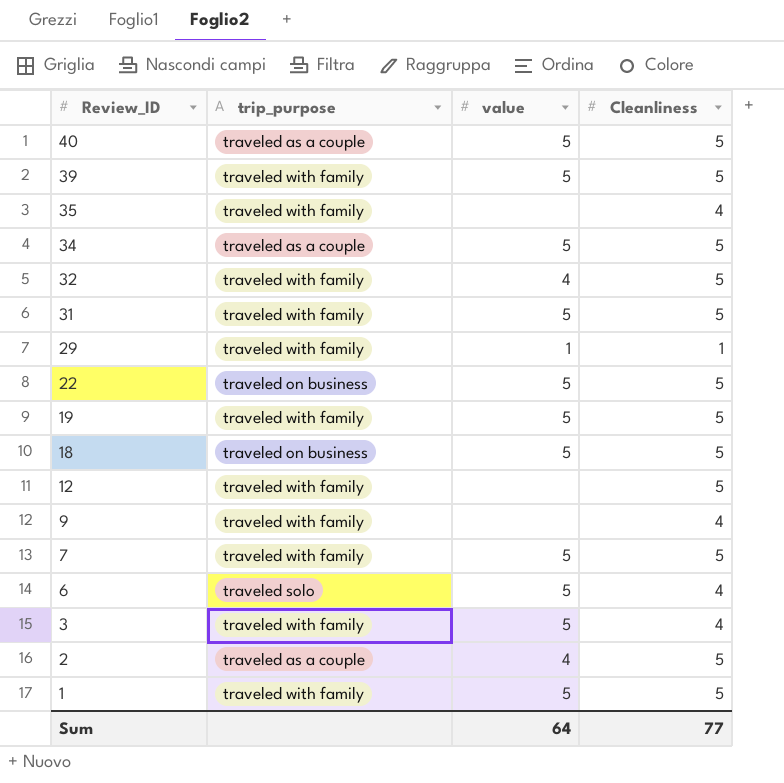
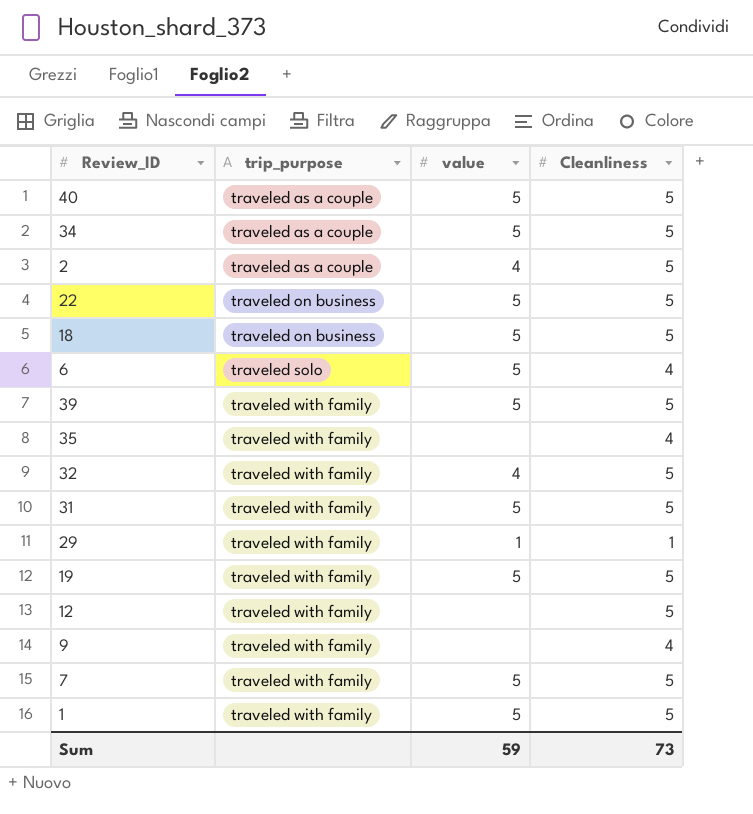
row order: Review_ID descending -> trip_purpose ascending
row 3: traveled with family | 5 | 4 -> none
Sum | value: 64 -> 59
Sum | Cleanliness: 77 -> 73

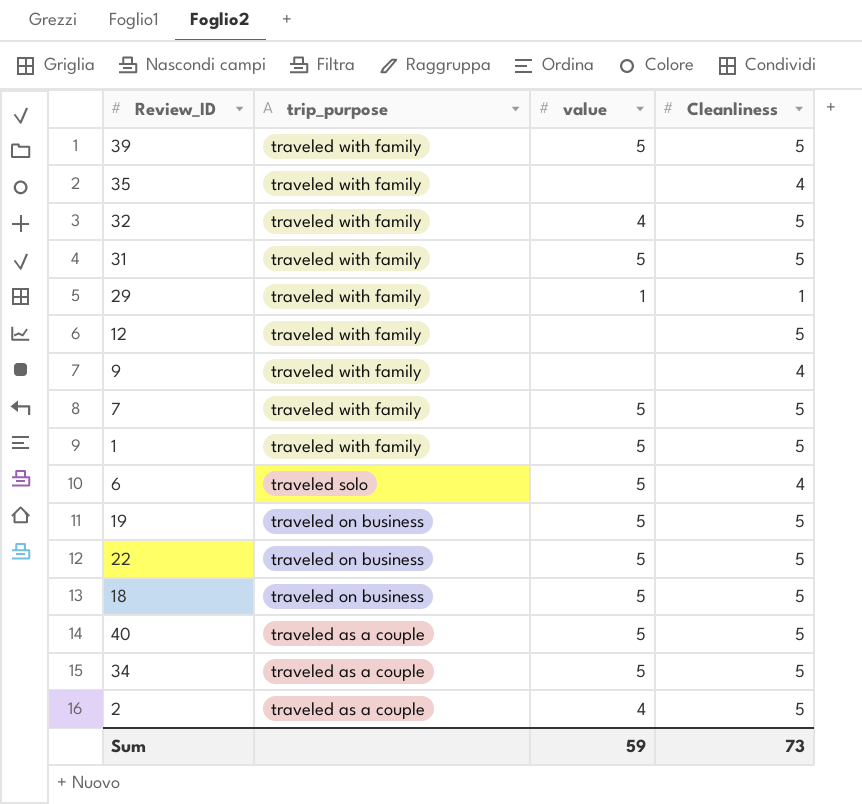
row order: trip_purpose ascending -> trip_purpose descending
19 | trip_purpose: traveled with family -> traveled on business

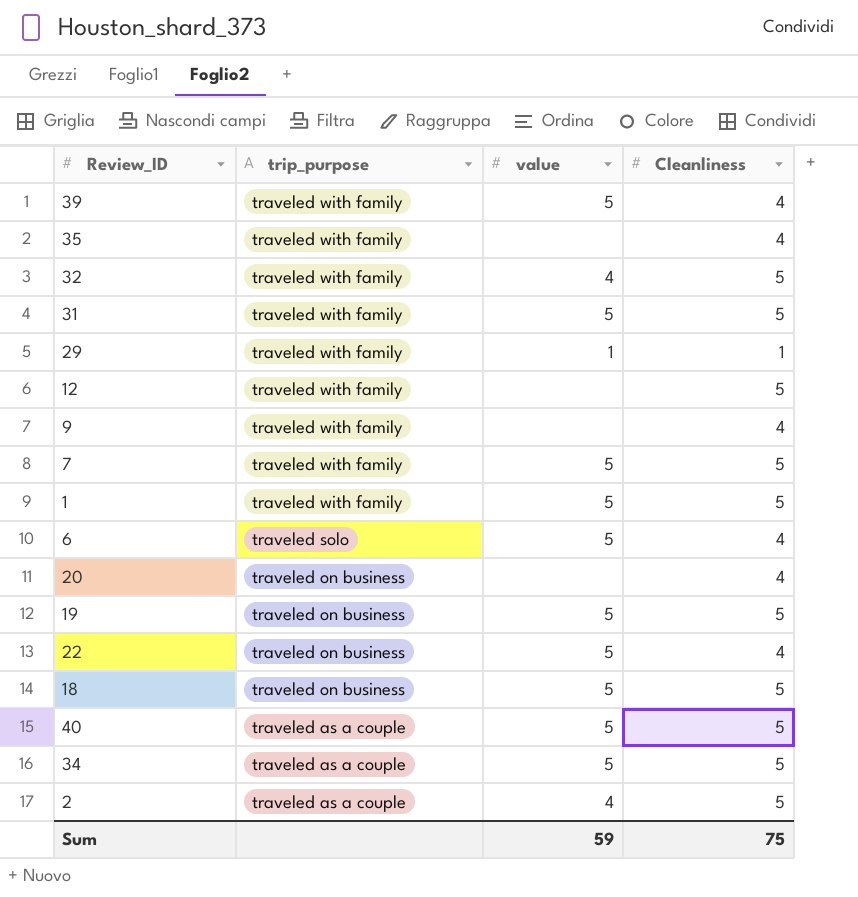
39 | Cleanliness: 5 -> 4
row 20: none -> traveled on business | none | 4
22 | Cleanliness: 5 -> 4
Sum | Cleanliness: 73 -> 75

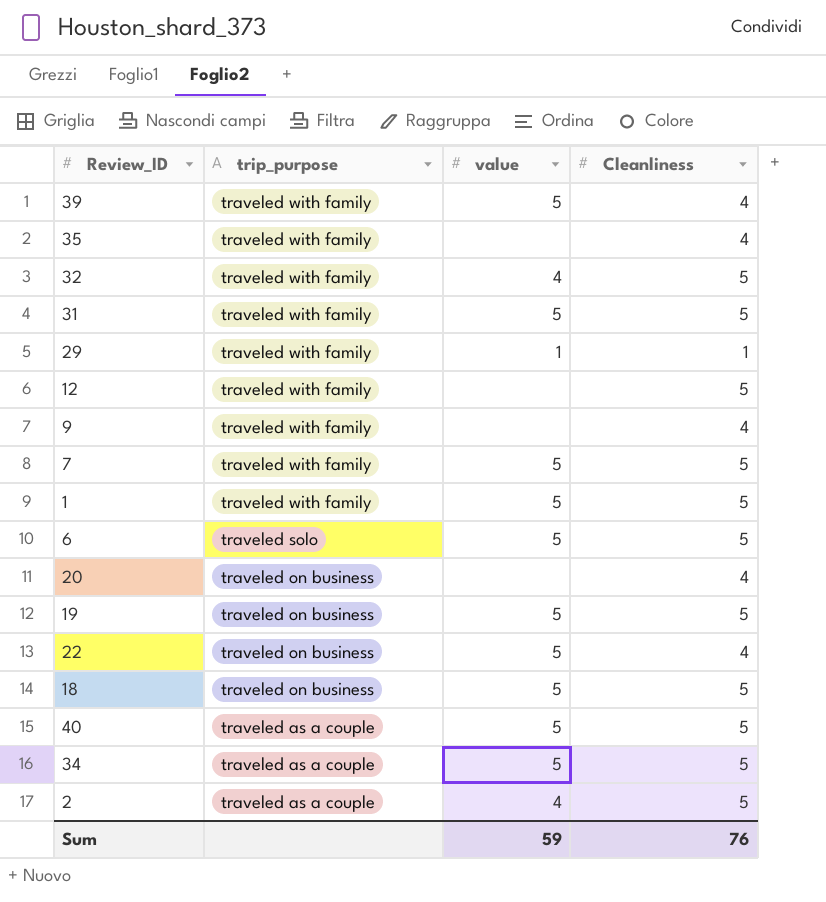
6 | Cleanliness: 4 -> 5
Sum | Cleanliness: 75 -> 76

